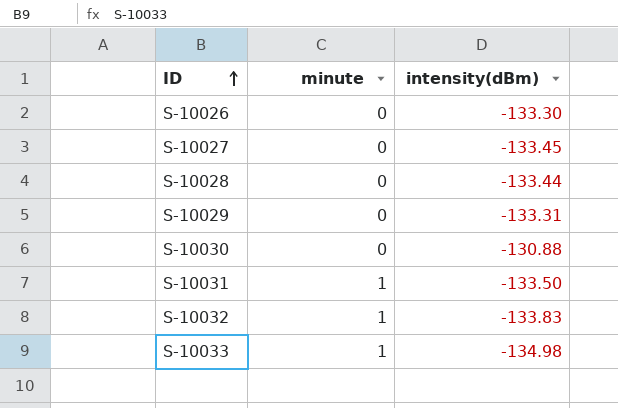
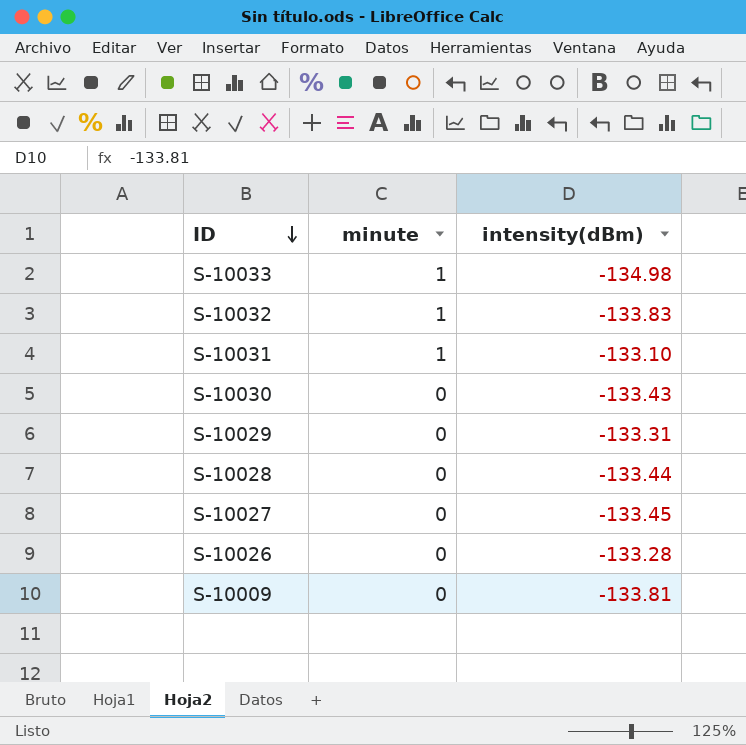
row order: ID ascending -> ID descending
S-10031 | intensity(dBm): -133.50 -> -133.10
S-10030 | intensity(dBm): -130.88 -> -133.43
S-10026 | intensity(dBm): -133.30 -> -133.28
row S-10009: none -> 0 | -133.81

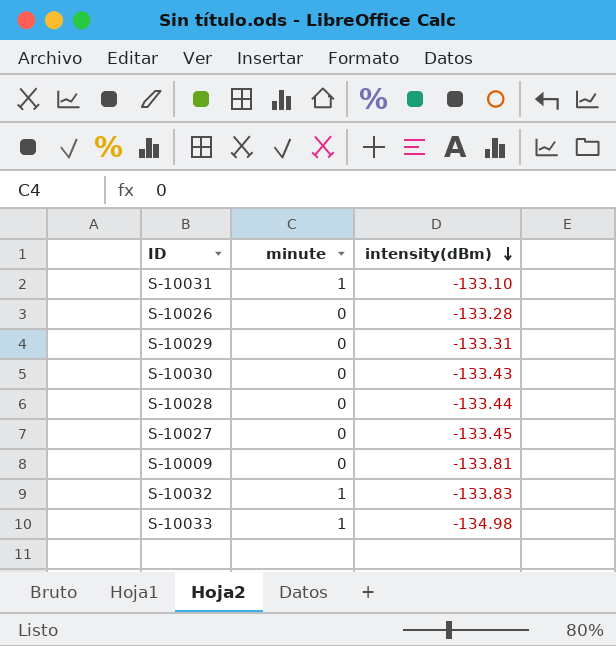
row order: ID descending -> intensity(dBm) descending

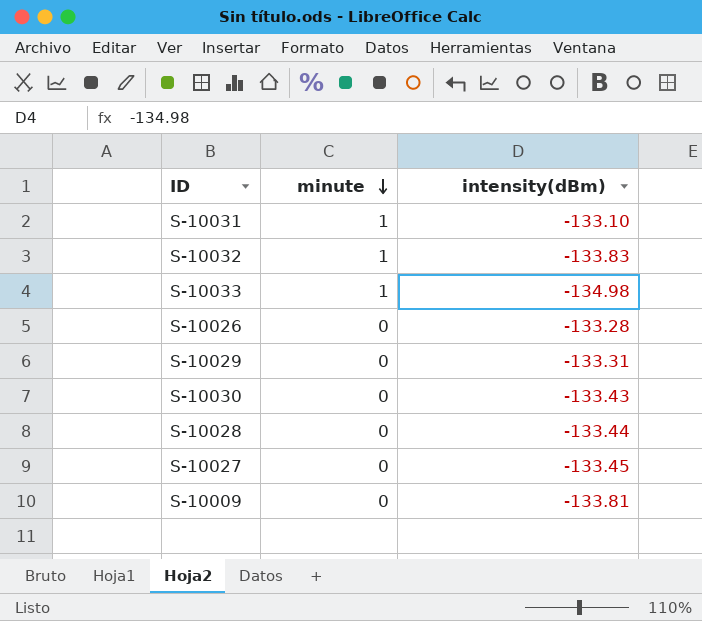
row order: intensity(dBm) descending -> minute descending

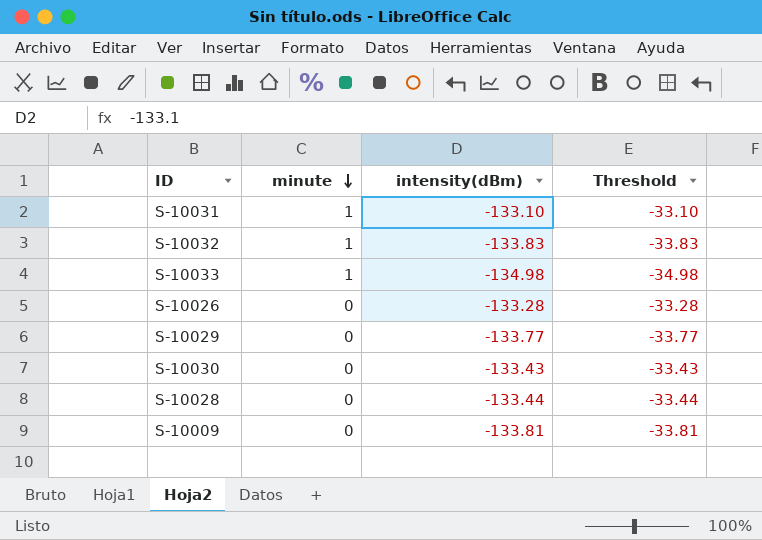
column Threshold | formula: none -> [intensity(dBm)] + 100
row S-10027: 0 | -133.45 -> none
S-10029 | intensity(dBm): -133.31 -> -133.77

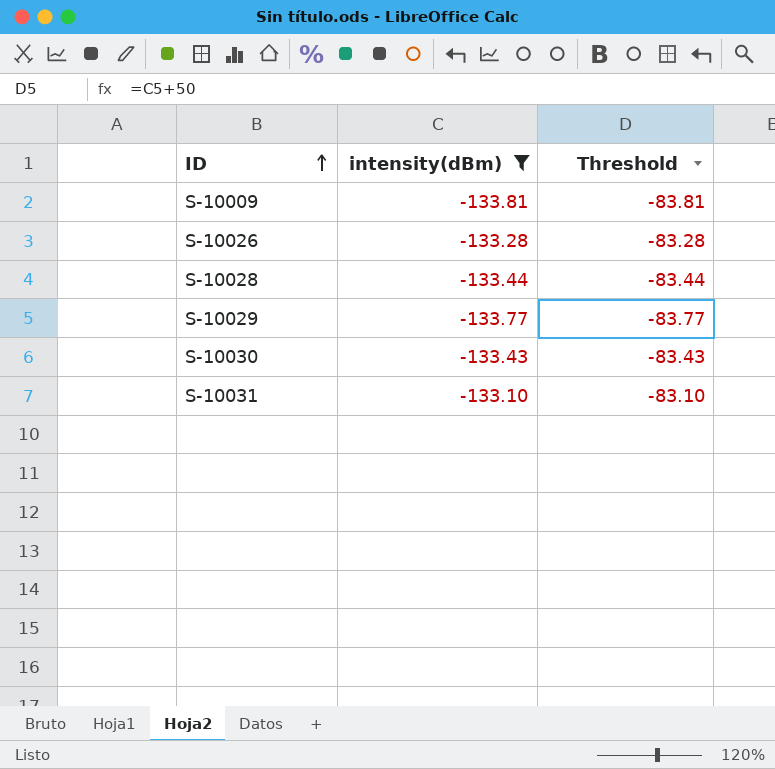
filter: none -> intensity(dBm) >= -133.81
row order: minute descending -> ID ascending
column minute | position: 2 -> none
column Threshold | formula: [intensity(dBm)] + 100 -> [intensity(dBm)] + 50

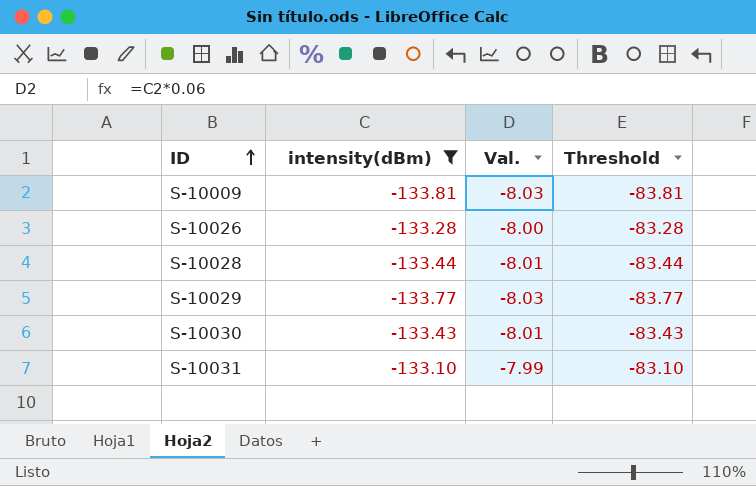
column Val. | formula: none -> [intensity(dBm)] * 0.06

